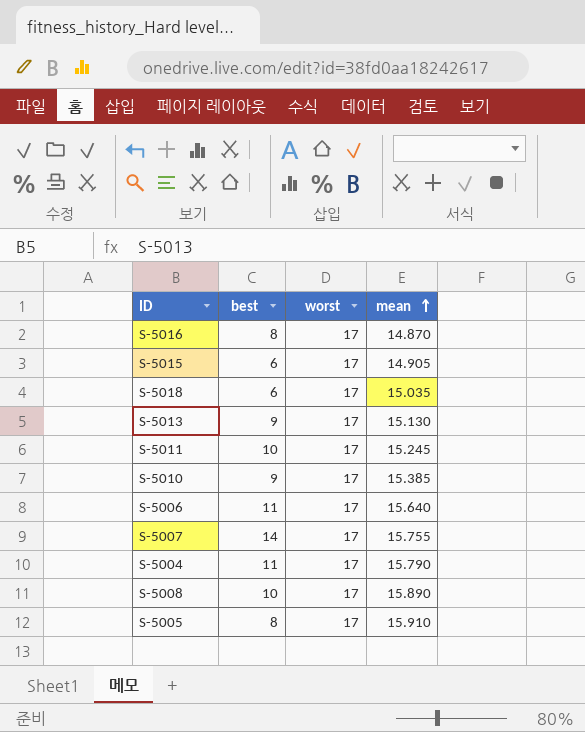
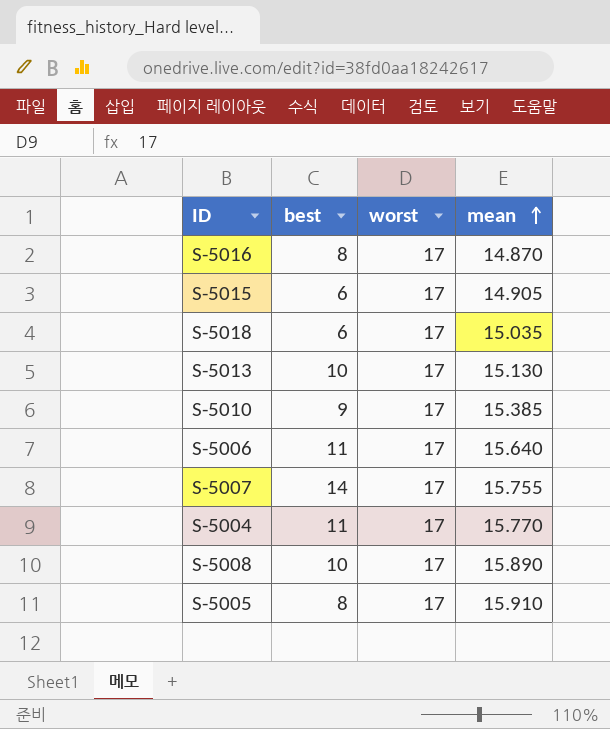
row S-5011: 10 | 17 | 15.245 -> none
S-5013 | best: 9 -> 10
S-5004 | mean: 15.790 -> 15.770

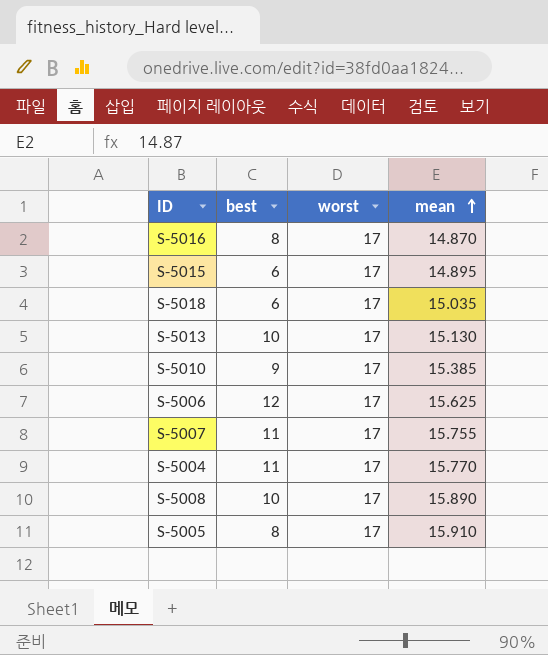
S-5015 | mean: 14.905 -> 14.895
S-5006 | best: 11 -> 12
S-5006 | mean: 15.640 -> 15.625
S-5007 | best: 14 -> 11

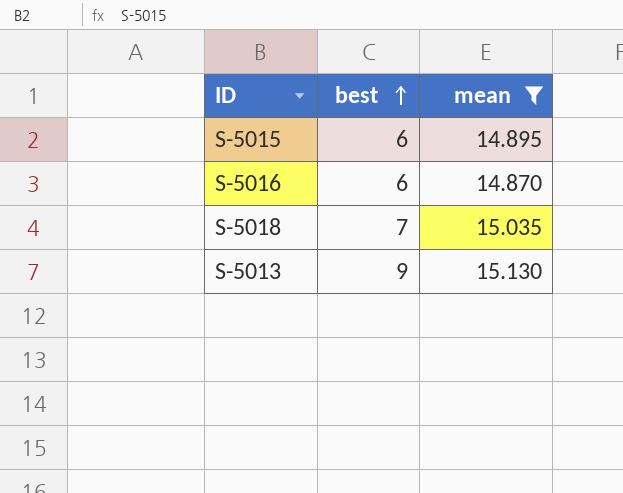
filter: none -> mean <= 15.130
row order: mean ascending -> best ascending
column worst | position: 3 -> none
S-5016 | best: 8 -> 6
S-5018 | best: 6 -> 7
S-5013 | best: 10 -> 9

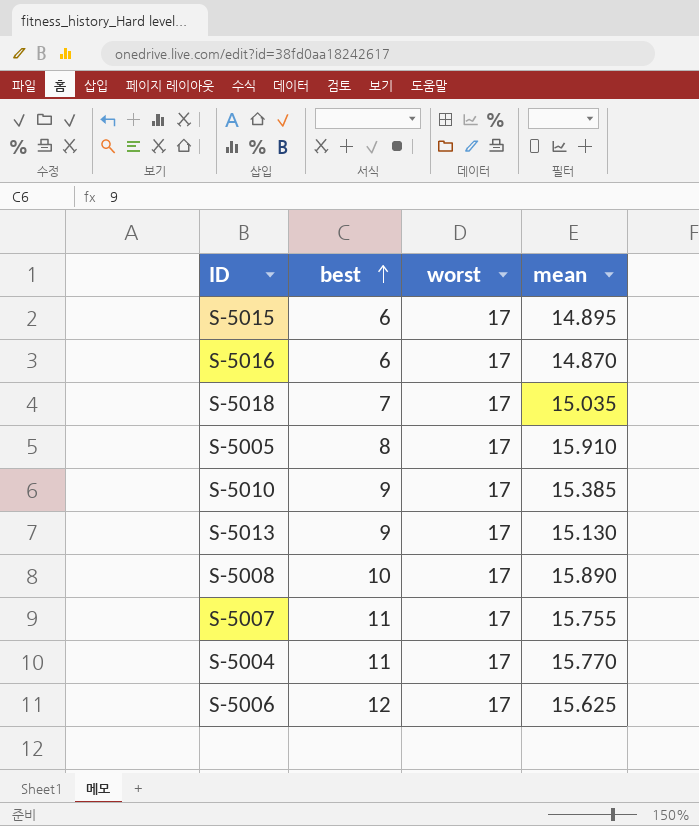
filter: mean <= 15.130 -> none
column worst | position: none -> 3

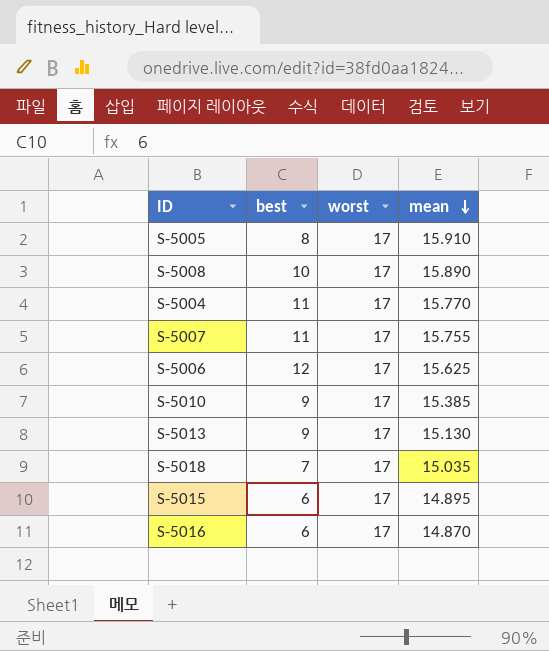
row order: best ascending -> mean descending

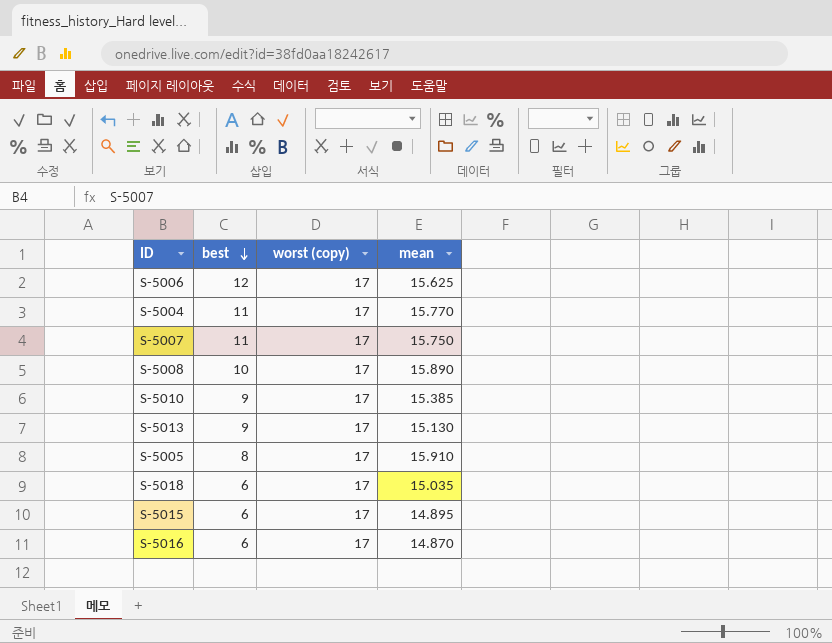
row order: mean descending -> best descending
column name: worst -> worst (copy)
S-5007 | mean: 15.755 -> 15.750
S-5018 | best: 7 -> 6

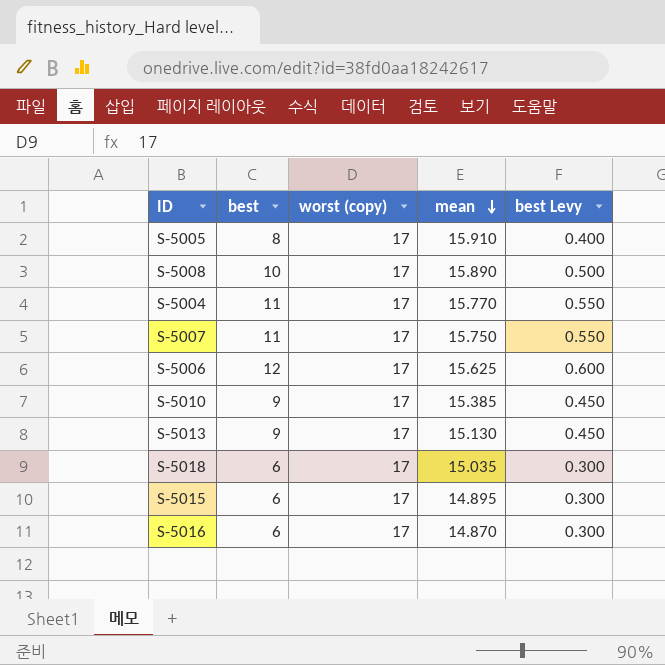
row order: best descending -> mean descending
column best Levy | formula: none -> [best] * 0.05

